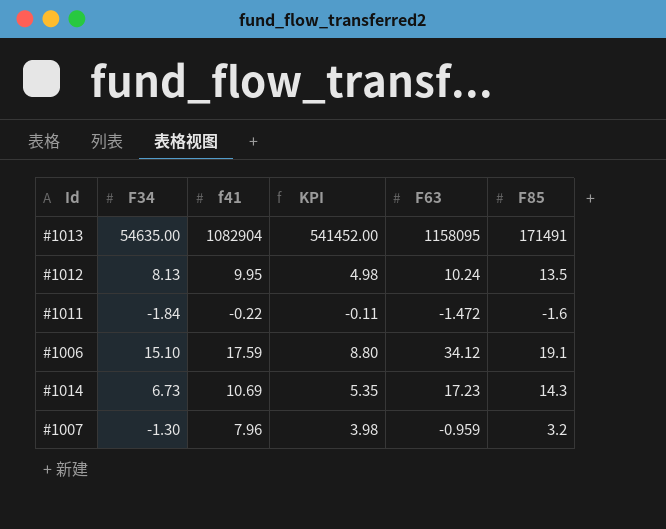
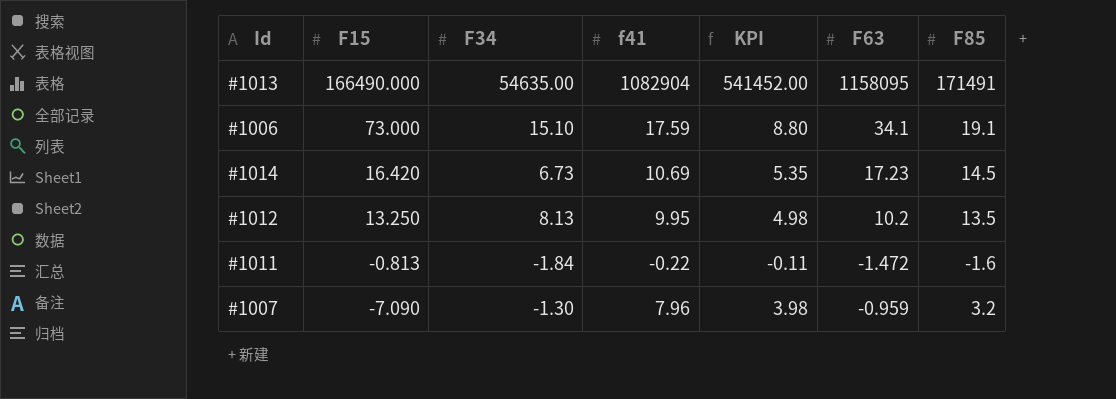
row order: none -> F15 descending
column F15 | position: none -> 2
#1006 | F63: 34.12 -> 34.1
#1014 | F85: 14.3 -> 14.5
#1012 | F63: 10.24 -> 10.2

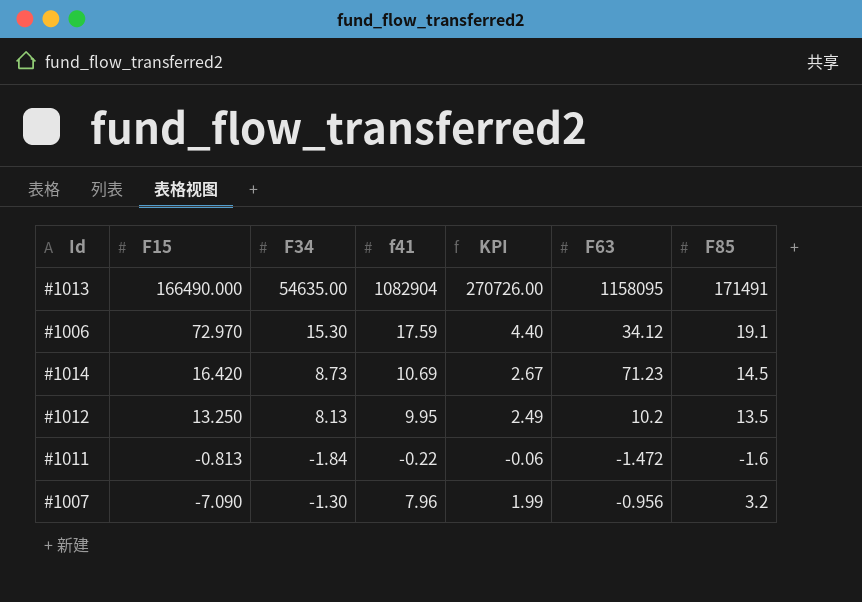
column KPI | formula: [f41] * 0.5 -> [f41] * 0.25
#1006 | F15: 73.000 -> 72.970
#1006 | F34: 15.10 -> 15.30
#1006 | F63: 34.1 -> 34.12
#1014 | F34: 6.73 -> 8.73
#1014 | F63: 17.23 -> 71.23
#1007 | F63: -0.959 -> -0.956

